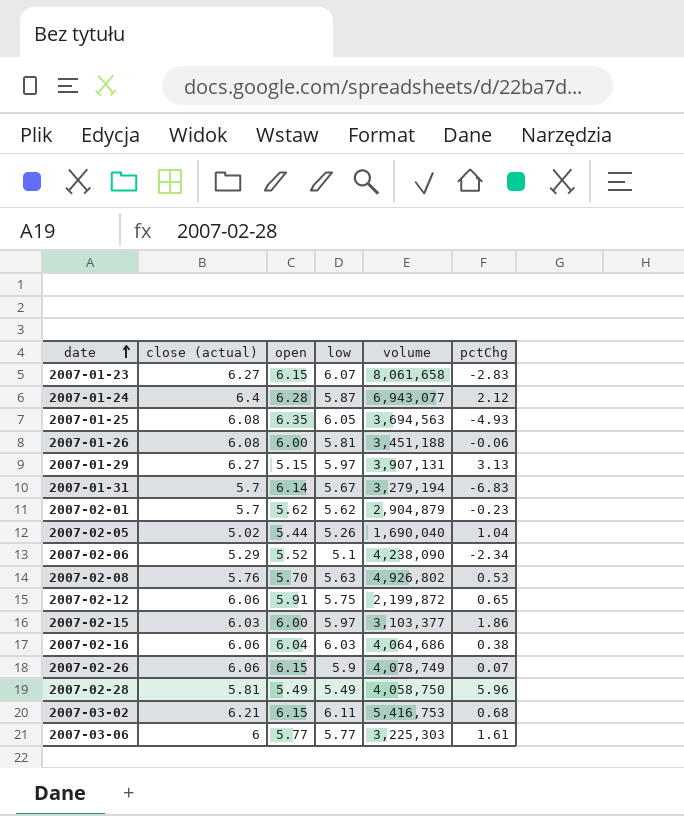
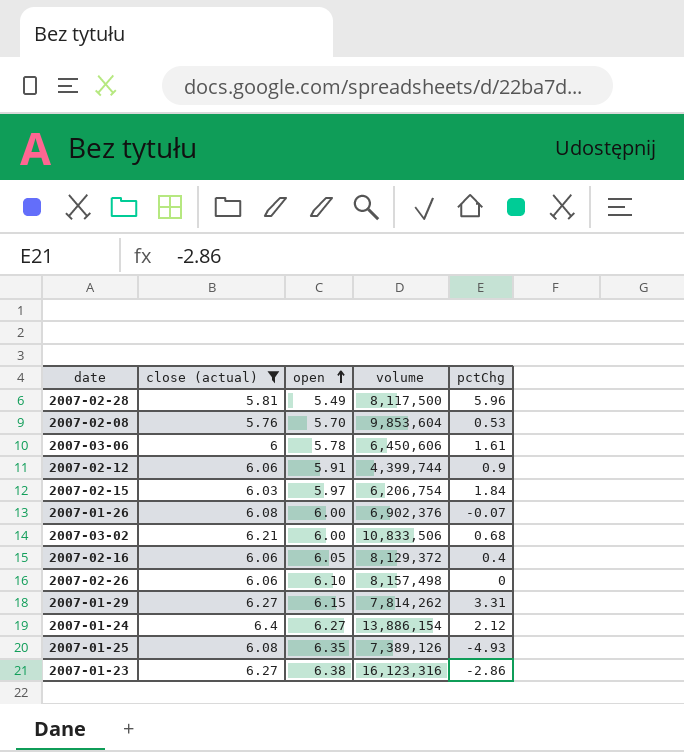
filter: none -> close (actual) >= 5.76
row order: date ascending -> open ascending
column low | position: 4 -> none
2007-02-28 | volume: 4,058,750 -> 8,117,500
2007-02-08 | volume: 4,926,802 -> 9,853,604
2007-03-06 | open: 5.77 -> 5.78
2007-03-06 | volume: 3,225,303 -> 6,450,606
2007-02-12 | volume: 2,199,872 -> 4,399,744
2007-02-12 | pctChg: 0.65 -> 0.9
2007-02-15 | open: 6.00 -> 5.97
2007-02-15 | volume: 3,103,377 -> 6,206,754
2007-02-15 | pctChg: 1.86 -> 1.84
2007-01-26 | volume: 3,451,188 -> 6,902,376
2007-01-26 | pctChg: -0.06 -> -0.07
2007-03-02 | open: 6.15 -> 6.00
2007-03-02 | volume: 5,416,753 -> 10,833,506
2007-02-16 | open: 6.04 -> 6.05
2007-02-16 | volume: 4,064,686 -> 8,129,372
2007-02-16 | pctChg: 0.38 -> 0.4
2007-02-26 | open: 6.15 -> 6.10
2007-02-26 | volume: 4,078,749 -> 8,157,498
2007-02-26 | pctChg: 0.07 -> 0
2007-01-29 | open: 5.15 -> 6.15
2007-01-29 | volume: 3,907,131 -> 7,814,262
2007-01-29 | pctChg: 3.13 -> 3.31
2007-01-24 | open: 6.28 -> 6.27
2007-01-24 | volume: 6,943,077 -> 13,886,154
2007-01-25 | volume: 3,694,563 -> 7,389,126
2007-01-23 | open: 6.15 -> 6.38
2007-01-23 | volume: 8,061,658 -> 16,123,316
2007-01-23 | pctChg: -2.83 -> -2.86

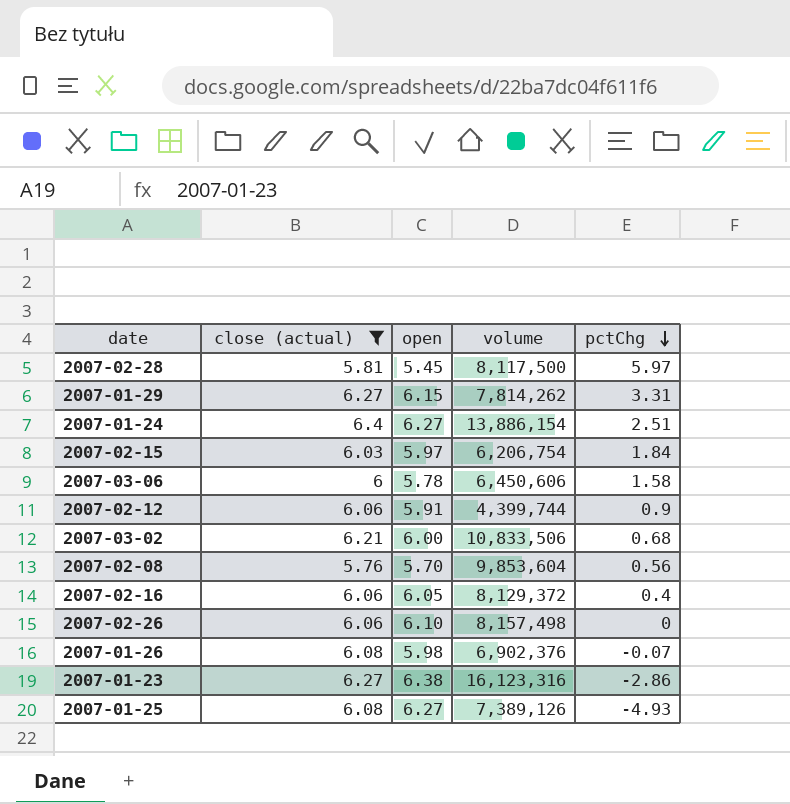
row order: open ascending -> pctChg descending
2007-02-28 | open: 5.49 -> 5.45
2007-02-28 | pctChg: 5.96 -> 5.97
2007-01-24 | pctChg: 2.12 -> 2.51
2007-03-06 | pctChg: 1.61 -> 1.58
2007-02-08 | pctChg: 0.53 -> 0.56
2007-01-26 | open: 6.00 -> 5.98
2007-01-25 | open: 6.35 -> 6.27

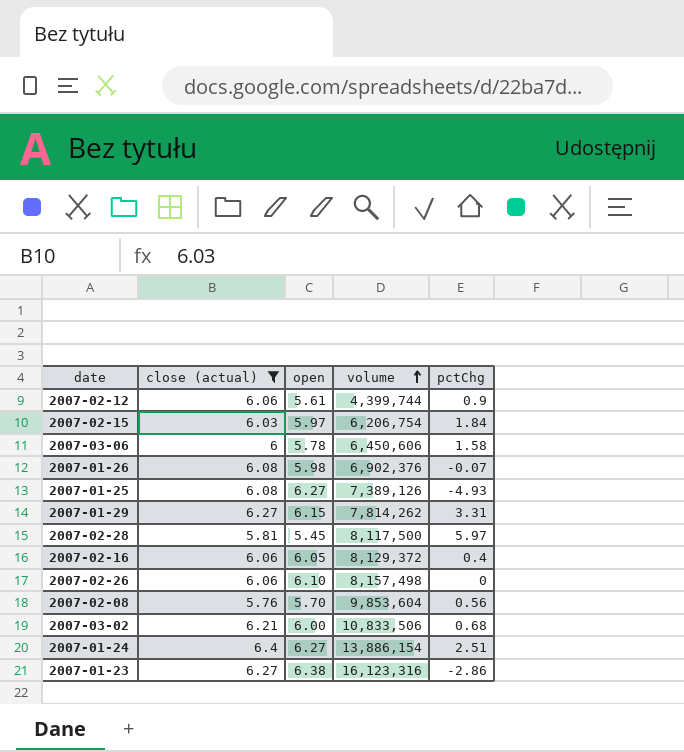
row order: pctChg descending -> volume ascending
2007-02-12 | open: 5.91 -> 5.61

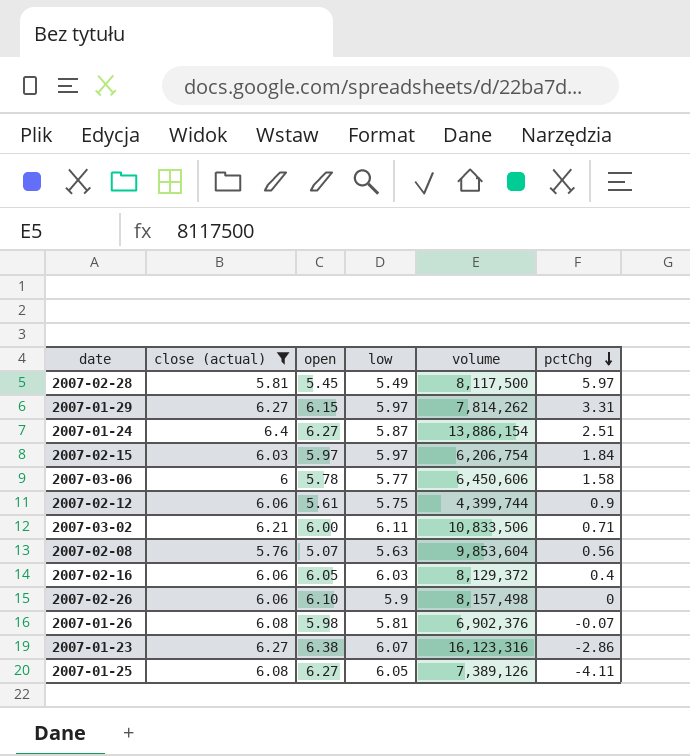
row order: volume ascending -> pctChg descending
column low | position: none -> 4
2007-03-02 | pctChg: 0.68 -> 0.71
2007-02-08 | open: 5.70 -> 5.07
2007-01-25 | pctChg: -4.93 -> -4.11

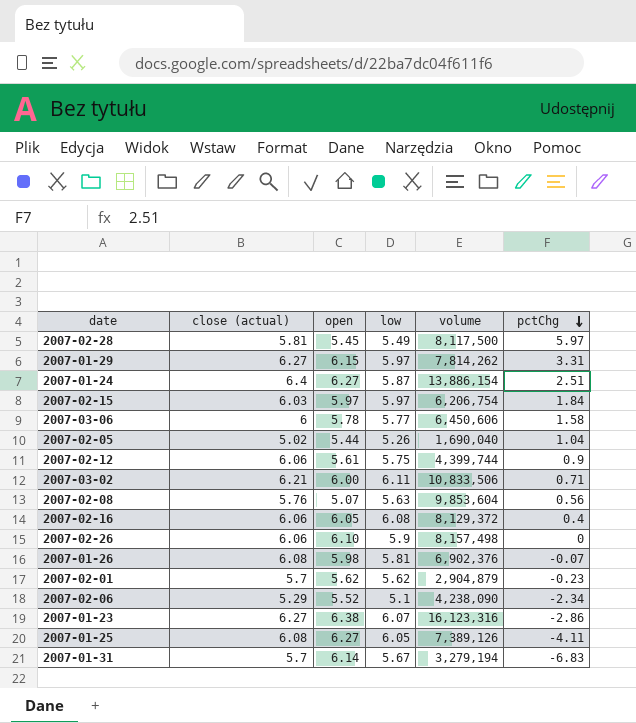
filter: close (actual) >= 5.76 -> none
2007-02-16 | low: 6.03 -> 6.08

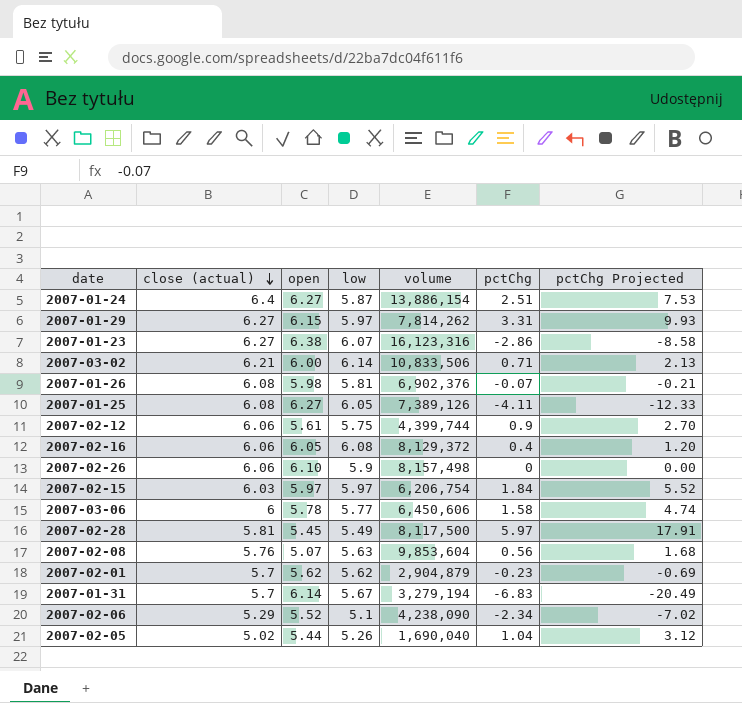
row order: pctChg descending -> close (actual) descending
column pctChg Projected | formula: none -> [pctChg] * 3
2007-03-02 | low: 6.11 -> 6.14

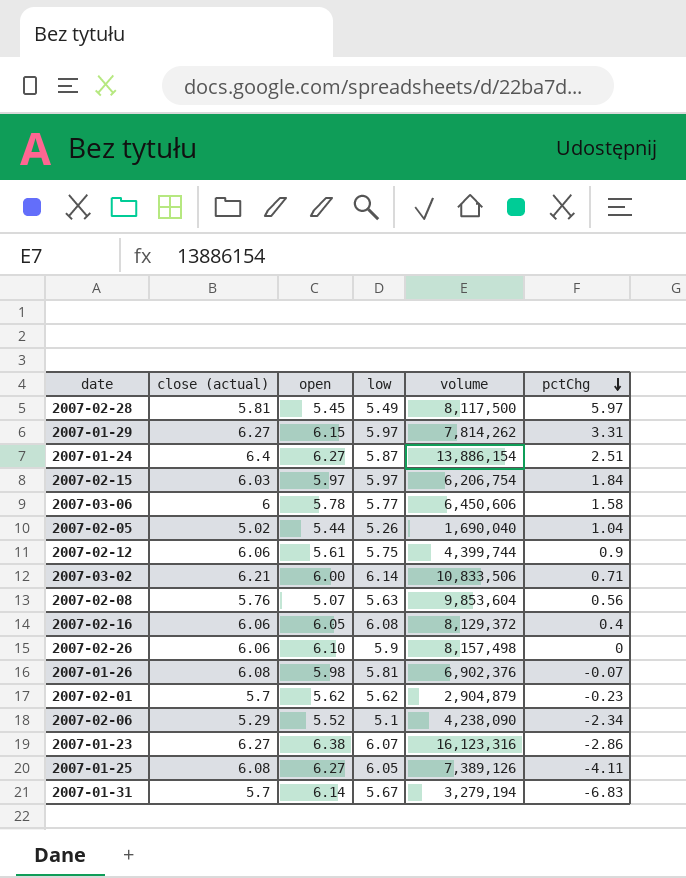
row order: close (actual) descending -> pctChg descending
column pctChg Projected | formula: [pctChg] * 3 -> none

